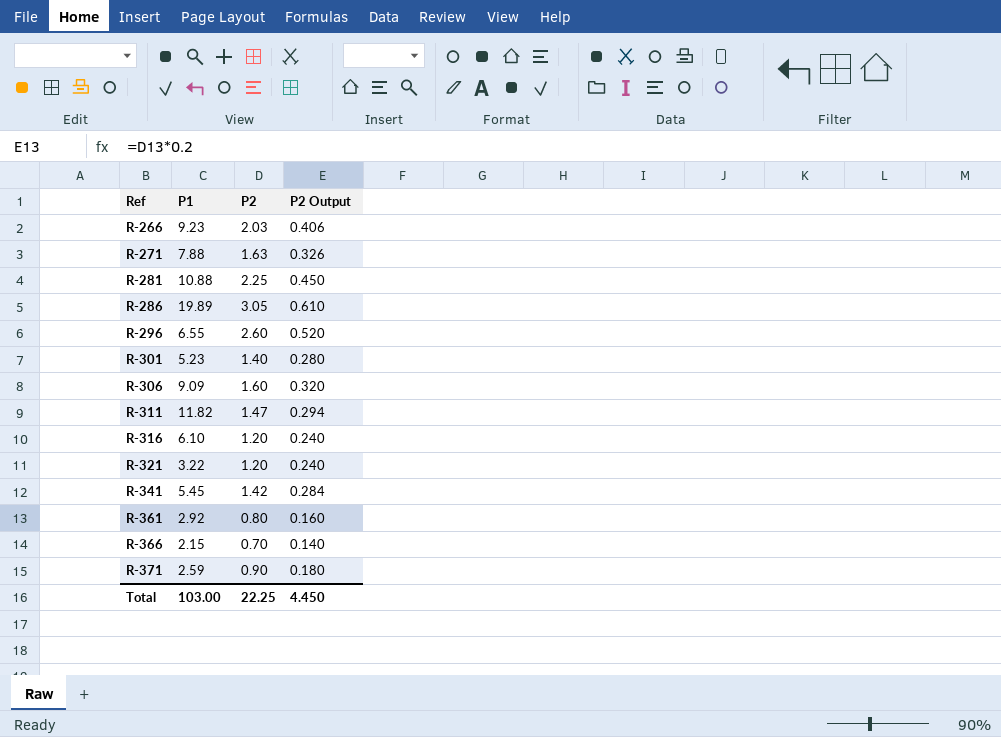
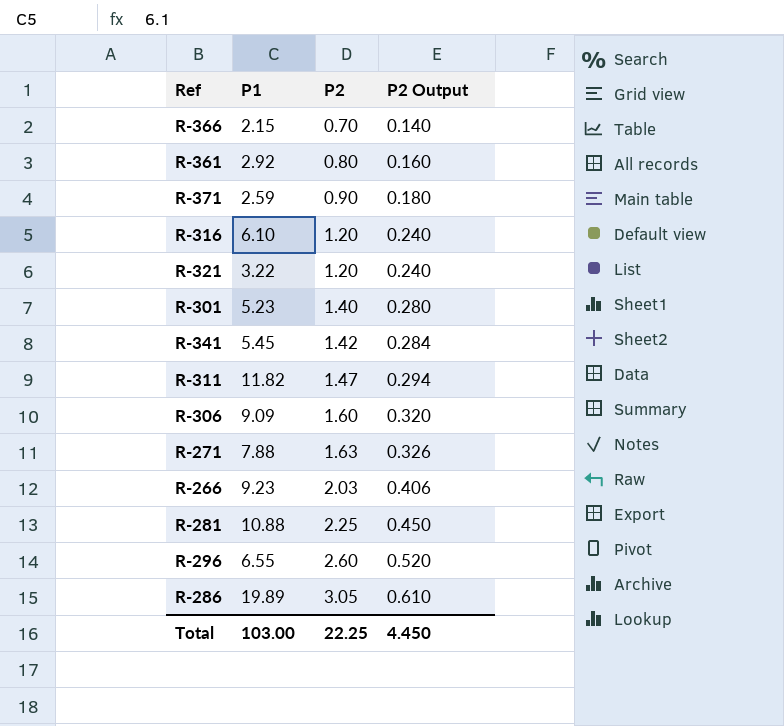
row order: Ref ascending -> P2 ascending

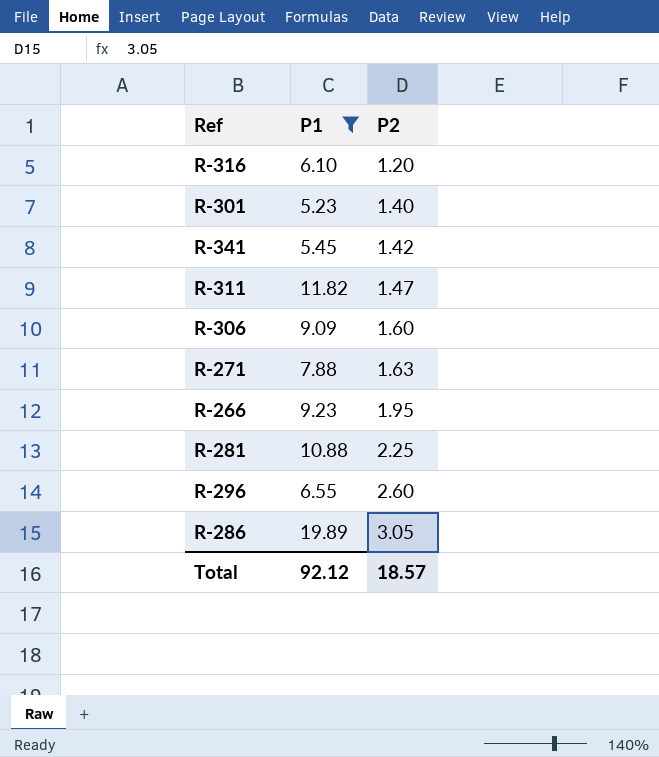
filter: none -> P1 >= 5.23
column P2 Output | formula: [P2] * 0.2 -> none
R-266 | P2: 2.03 -> 1.95
Total | P1: 103.00 -> 92.12
Total | P2: 22.25 -> 18.57

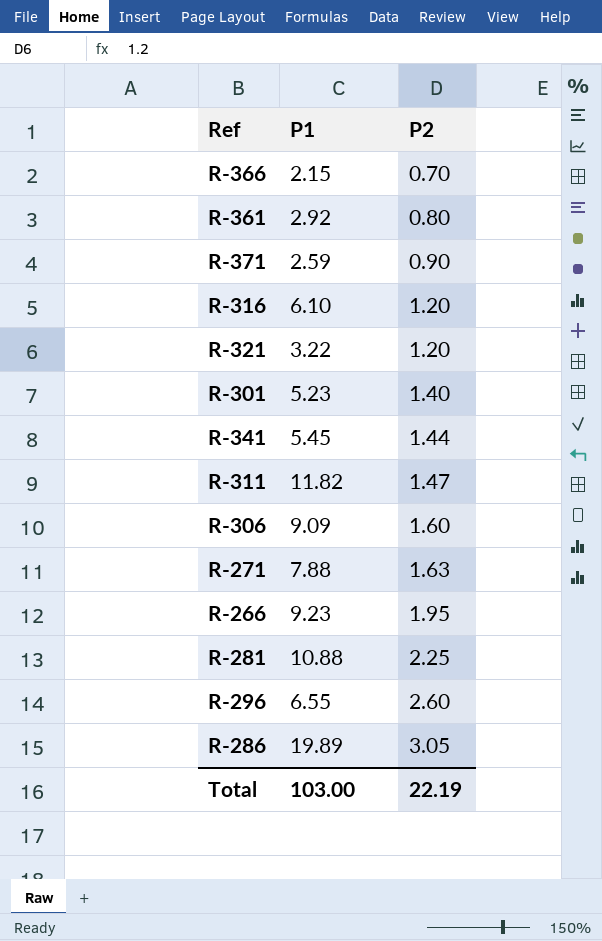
filter: P1 >= 5.23 -> none
R-341 | P2: 1.42 -> 1.44
Total | P1: 92.12 -> 103.00
Total | P2: 18.57 -> 22.19

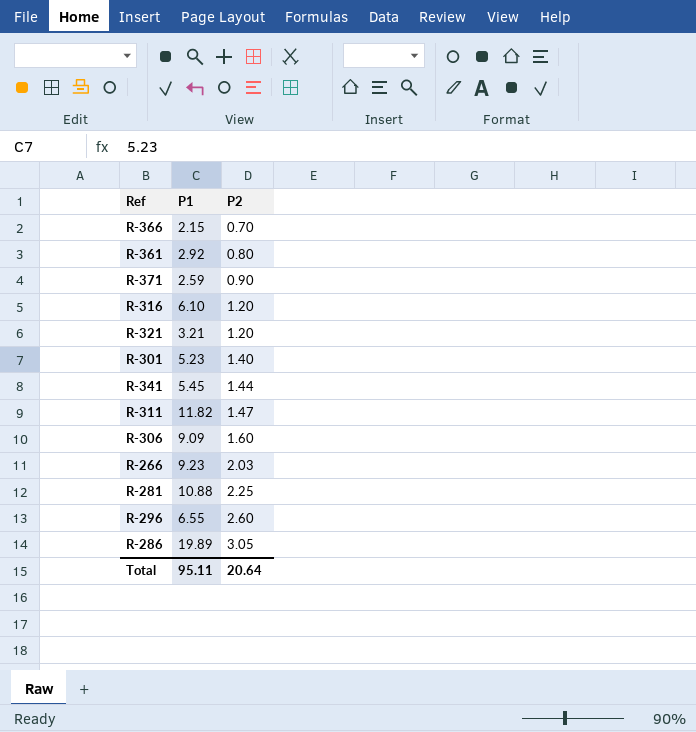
row R-271: 7.88 | 1.63 -> none
R-321 | P1: 3.22 -> 3.21
R-266 | P2: 1.95 -> 2.03
Total | P1: 103.00 -> 95.11
Total | P2: 22.19 -> 20.64

